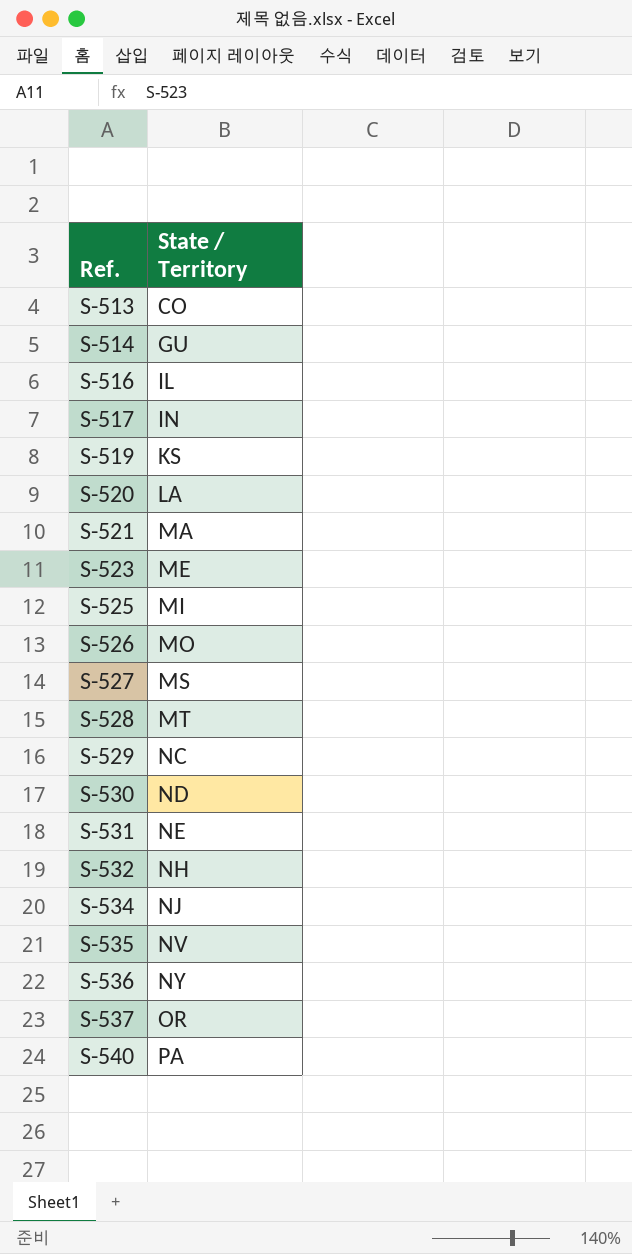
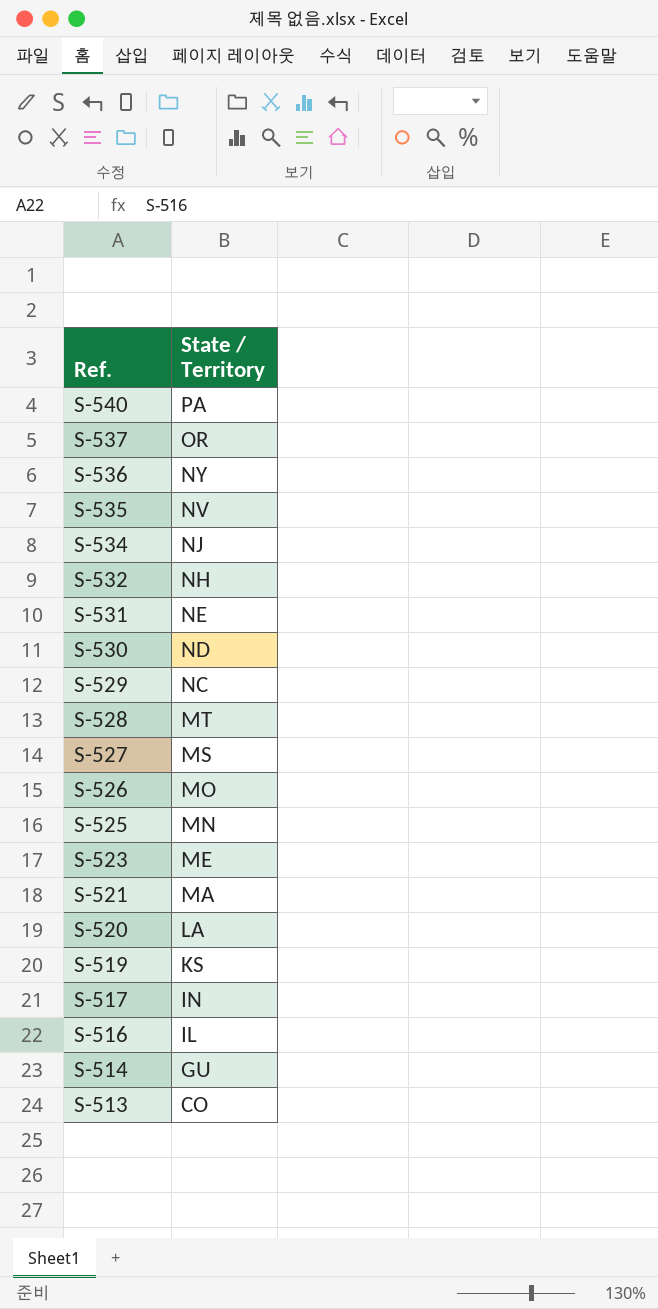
row order: Ref. ascending -> Ref. descending
S-525 | State / Territory: MI -> MN

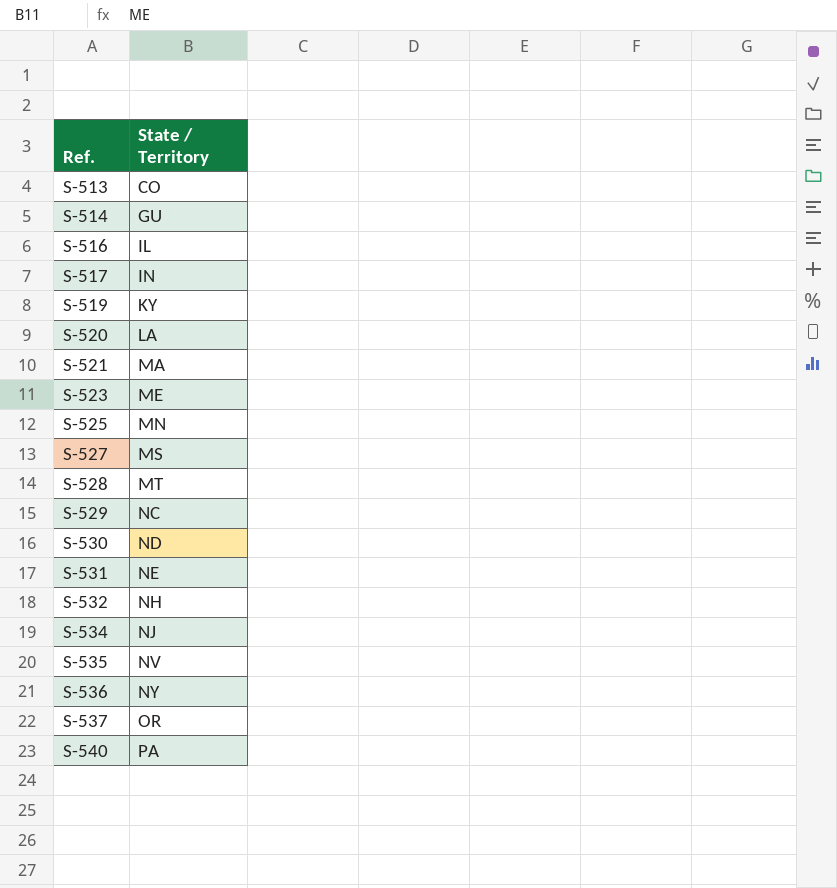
row order: Ref. descending -> Ref. ascending
row S-526: MO -> none
S-519 | State / Territory: KS -> KY

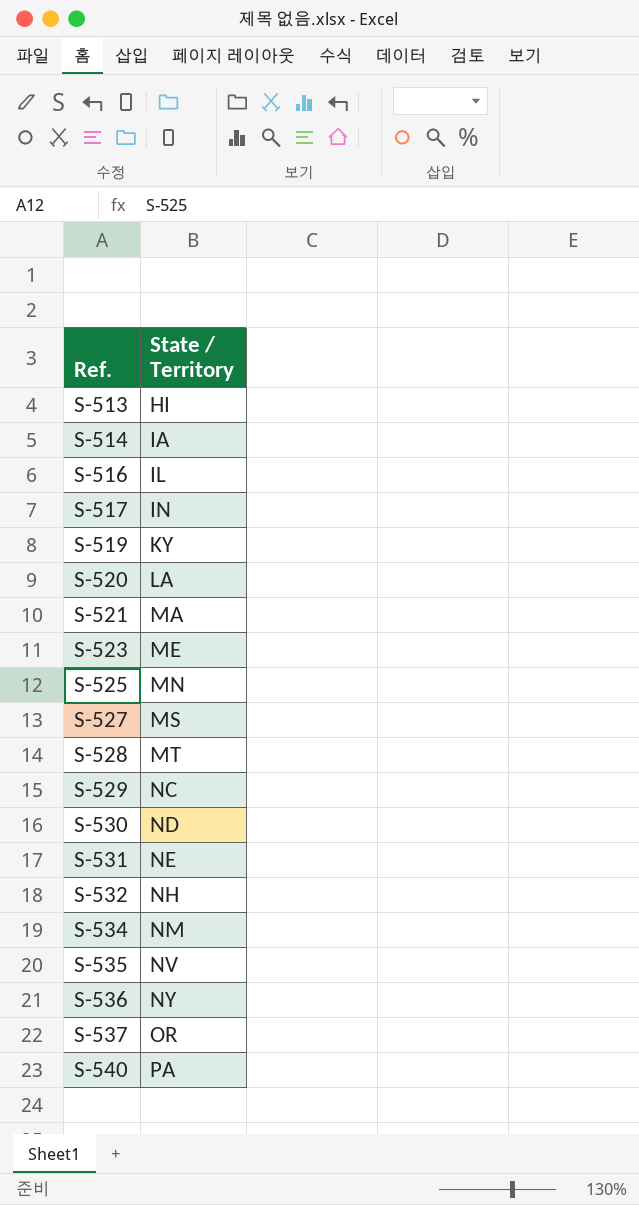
S-513 | State / Territory: CO -> HI
S-514 | State / Territory: GU -> IA
S-534 | State / Territory: NJ -> NM

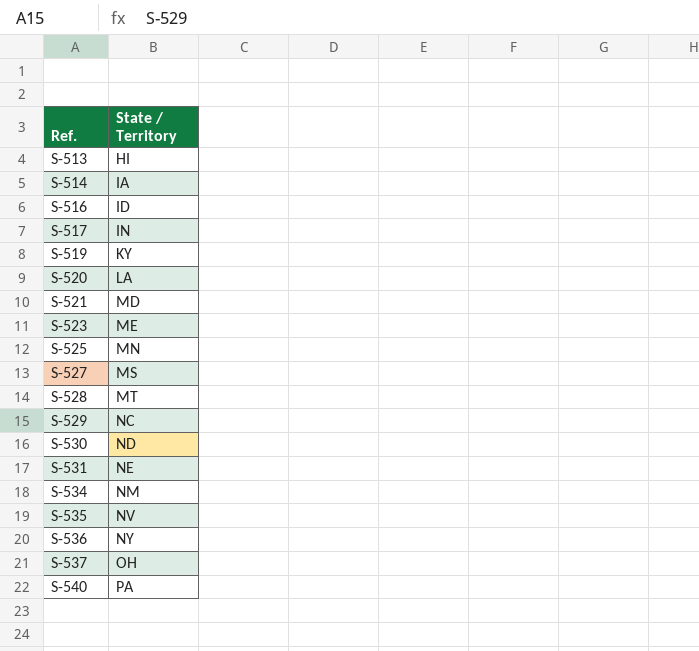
row S-532: NH -> none
S-516 | State / Territory: IL -> ID
S-521 | State / Territory: MA -> MD
S-537 | State / Territory: OR -> OH

